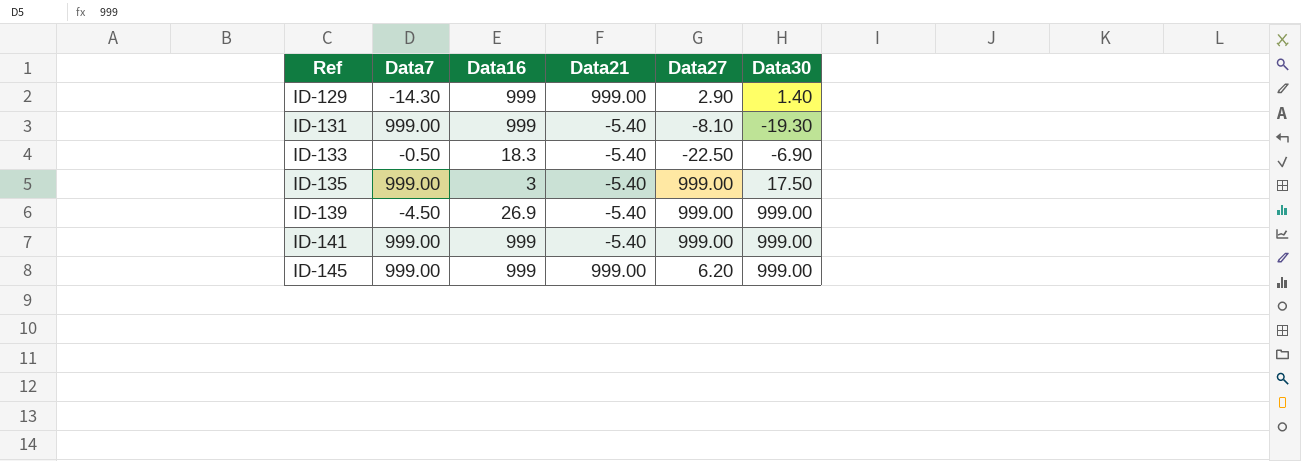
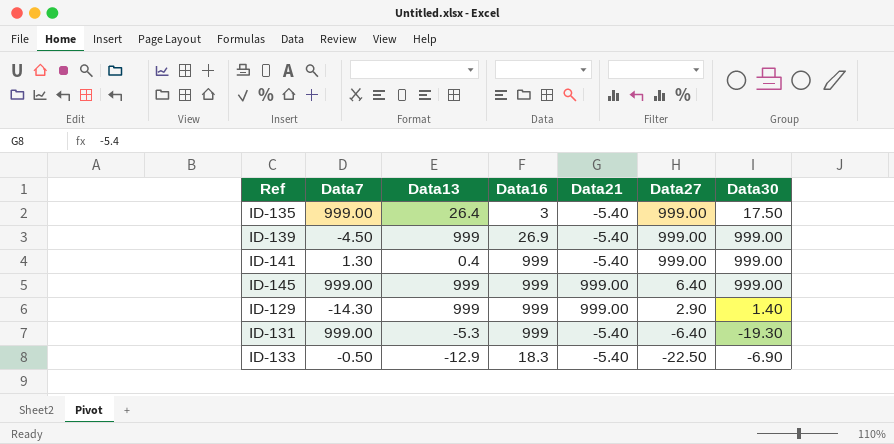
row order: Ref ascending -> Data27 descending
column Data13 | position: none -> 3
ID-141 | Data7: 999.00 -> 1.30
ID-145 | Data27: 6.20 -> 6.40
ID-131 | Data27: -8.10 -> -6.40

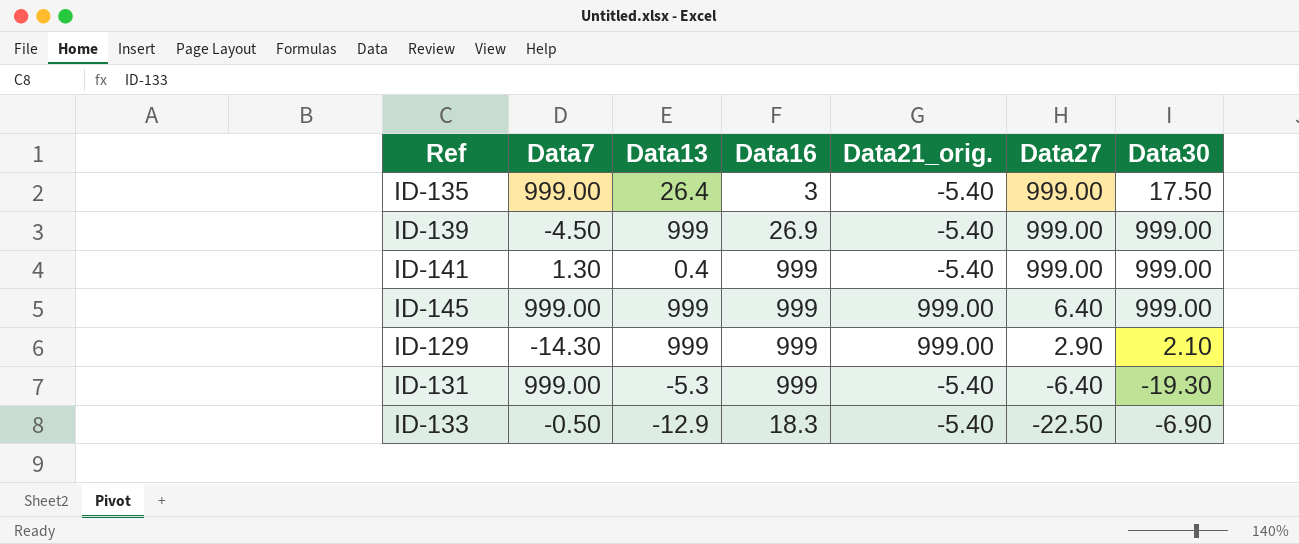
column name: Data21 -> Data21_orig.
ID-129 | Data30: 1.40 -> 2.10

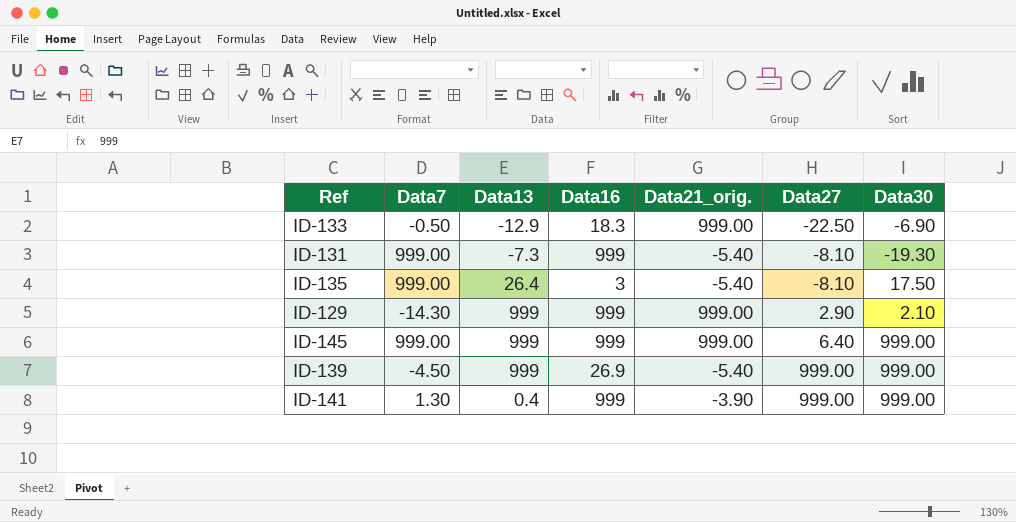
row order: Data27 descending -> Data27 ascending
ID-133 | Data21_orig.: -5.40 -> 999.00
ID-131 | Data13: -5.3 -> -7.3
ID-131 | Data27: -6.40 -> -8.10
ID-135 | Data27: 999.00 -> -8.10
ID-141 | Data21_orig.: -5.40 -> -3.90

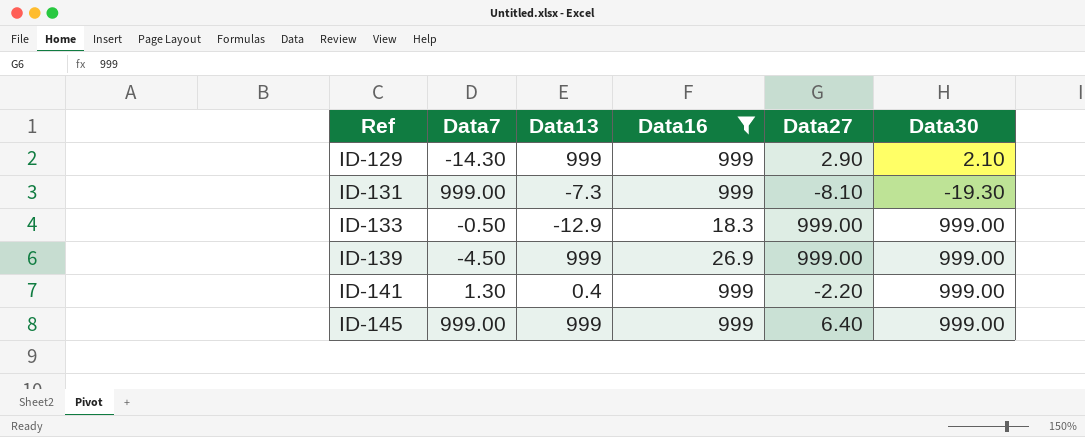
filter: none -> Data16 != 3
row order: Data27 ascending -> Ref ascending
column Data21_orig. | position: 5 -> none
ID-133 | Data27: -22.50 -> 999.00
ID-133 | Data30: -6.90 -> 999.00
ID-141 | Data27: 999.00 -> -2.20

